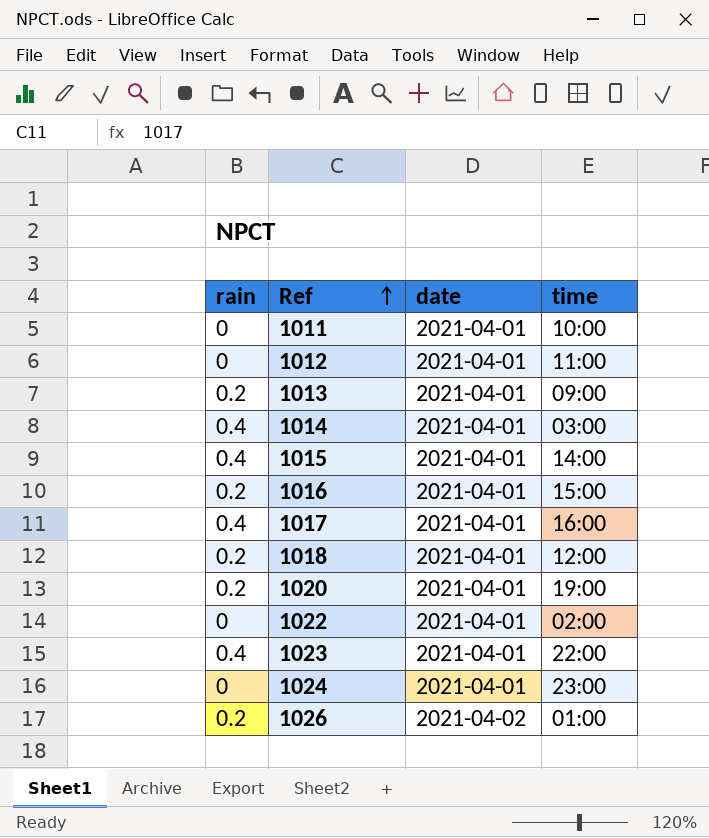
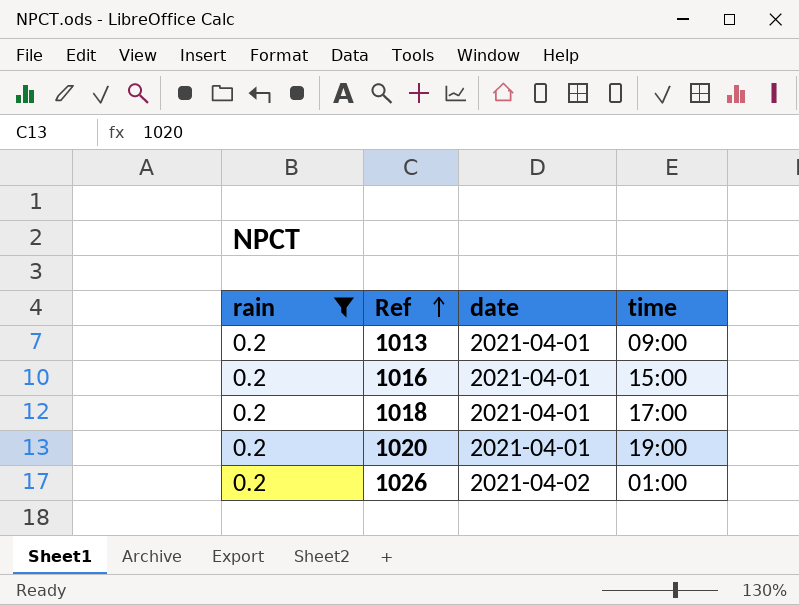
filter: none -> rain = 0.2
1018 | time: 12:00 -> 17:00

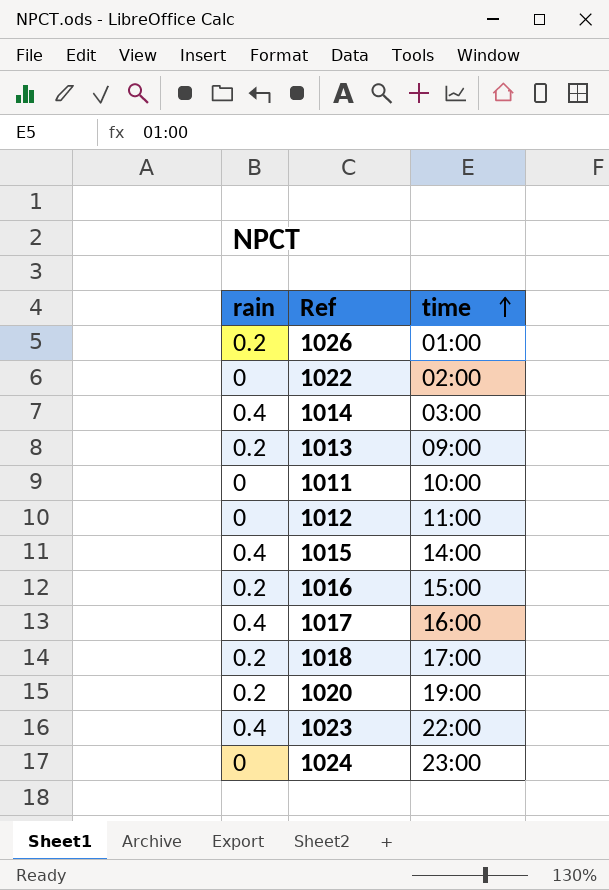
filter: rain = 0.2 -> none
row order: Ref ascending -> time ascending
column date | position: 3 -> none

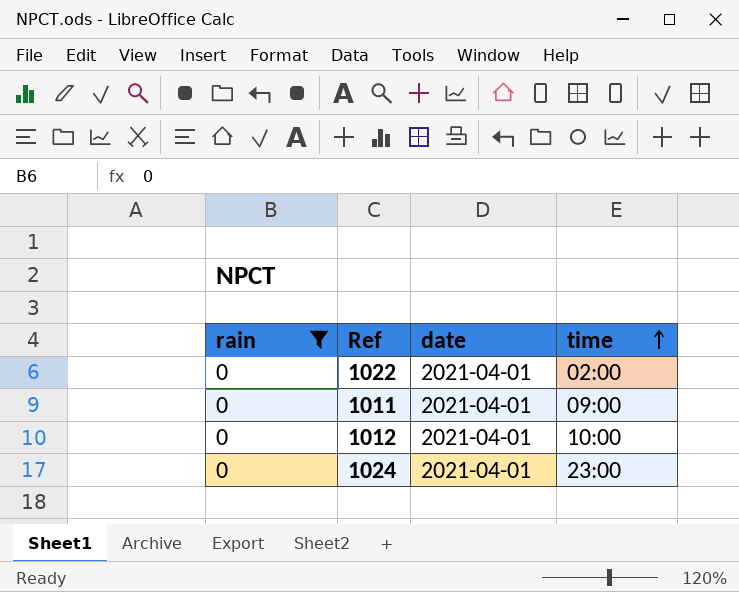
filter: none -> rain = 0
column date | position: none -> 3
1011 | time: 10:00 -> 09:00
1012 | time: 11:00 -> 10:00

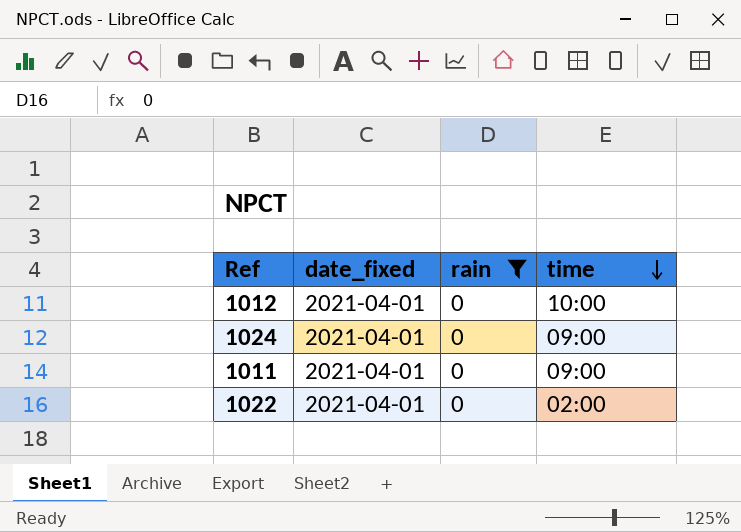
row order: time ascending -> time descending
column name: date -> date_fixed
column rain | position: 1 -> 3
1024 | time: 23:00 -> 09:00

